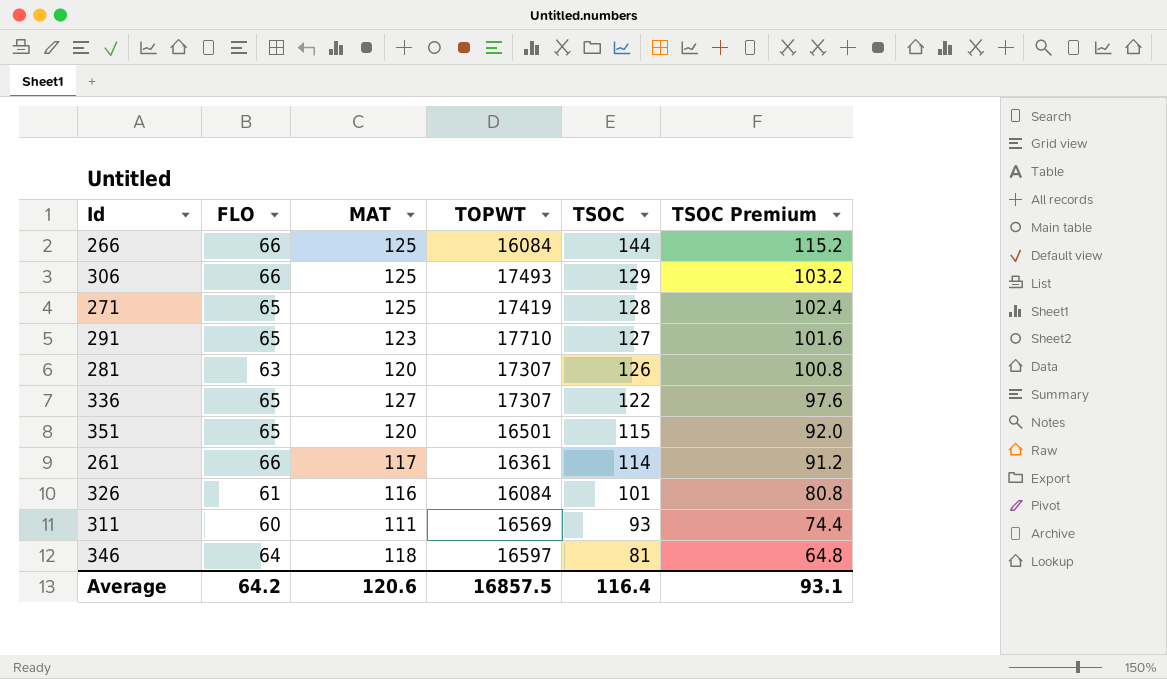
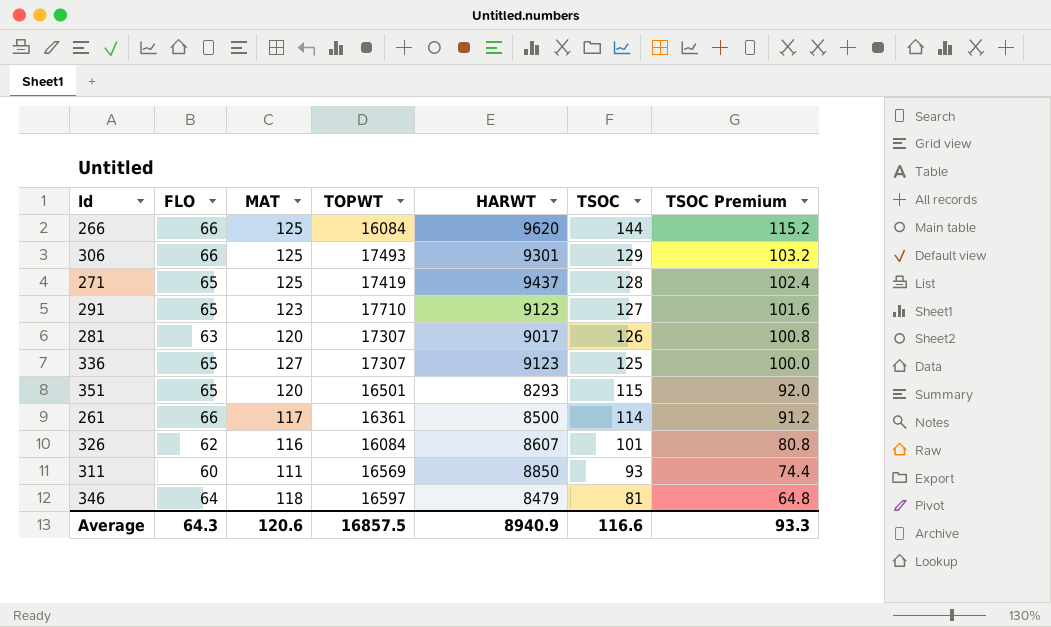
column HARWT | position: none -> 5
336 | TSOC: 122 -> 125
336 | TSOC Premium: 97.6 -> 100.0
326 | FLO: 61 -> 62
Average | FLO: 64.2 -> 64.3
Average | TSOC: 116.4 -> 116.6
Average | TSOC Premium: 93.1 -> 93.3

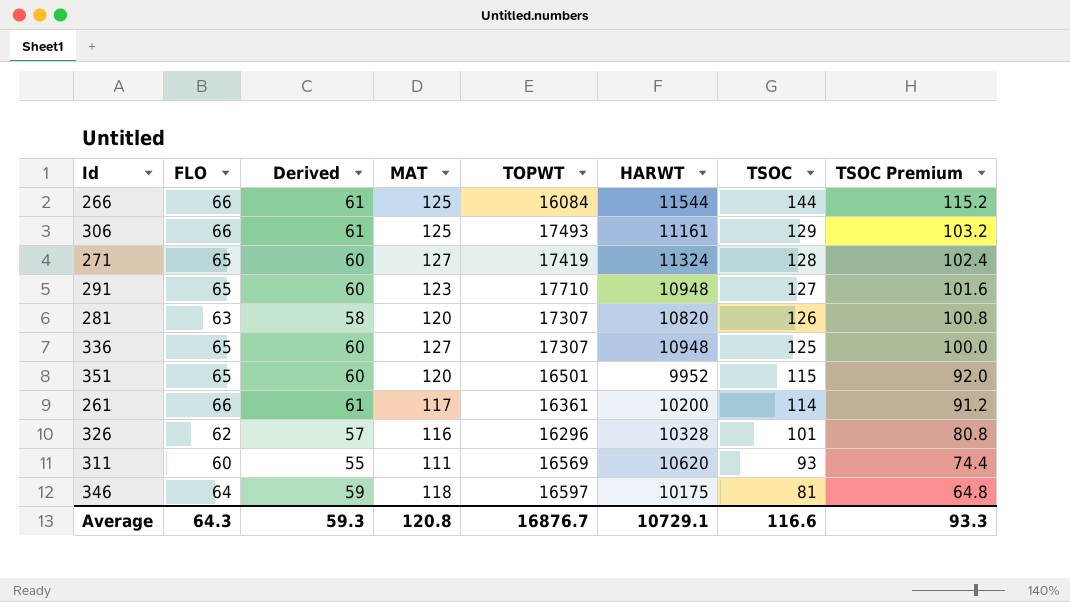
column Derived | formula: none -> [FLO] - 5
266 | HARWT: 9620 -> 11544
306 | HARWT: 9301 -> 11161
271 | MAT: 125 -> 127
271 | HARWT: 9437 -> 11324
291 | HARWT: 9123 -> 10948
281 | HARWT: 9017 -> 10820
336 | HARWT: 9123 -> 10948
351 | HARWT: 8293 -> 9952
261 | HARWT: 8500 -> 10200
326 | TOPWT: 16084 -> 16296
326 | HARWT: 8607 -> 10328
311 | HARWT: 8850 -> 10620
346 | HARWT: 8479 -> 10175
Average | MAT: 120.6 -> 120.8
Average | TOPWT: 16857.5 -> 16876.7
Average | HARWT: 8940.9 -> 10729.1

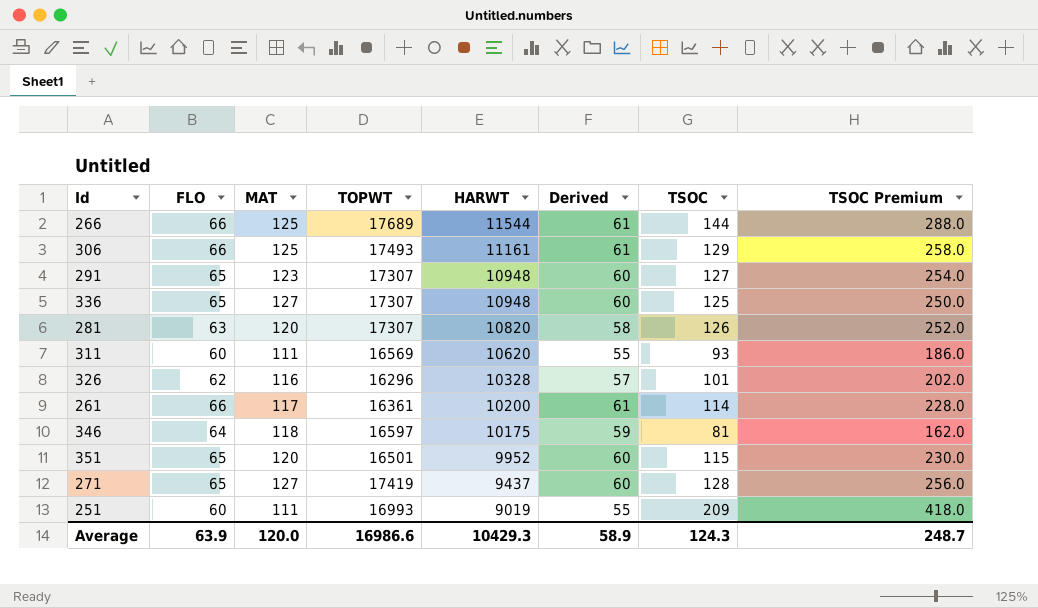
row order: TSOC descending -> HARWT descending
column Derived | position: 3 -> 6
column TSOC Premium | formula: [TSOC] * 0.8 -> [TSOC] * 2
266 | TOPWT: 16084 -> 17689
291 | TOPWT: 17710 -> 17307
271 | HARWT: 11324 -> 9437
row 251: none -> 60 | 111 | 16993 | 9019 | 55 | 209 | 418.0
Average | FLO: 64.3 -> 63.9
Average | MAT: 120.8 -> 120.0
Average | TOPWT: 16876.7 -> 16986.6
Average | HARWT: 10729.1 -> 10429.3
Average | Derived: 59.3 -> 58.9
Average | TSOC: 116.6 -> 124.3
Average | TSOC Premium: 93.3 -> 248.7

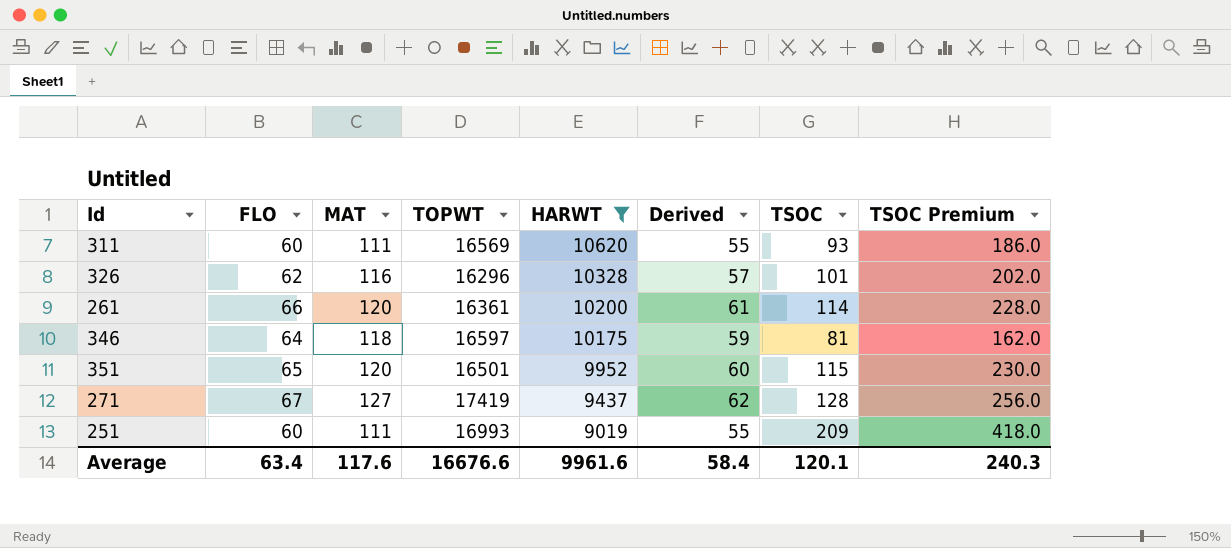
filter: none -> HARWT <= 10620
261 | MAT: 117 -> 120
271 | FLO: 65 -> 67
271 | Derived: 60 -> 62
Average | FLO: 63.9 -> 63.4
Average | MAT: 120.0 -> 117.6
Average | TOPWT: 16986.6 -> 16676.6
Average | HARWT: 10429.3 -> 9961.6
Average | Derived: 58.9 -> 58.4
Average | TSOC: 124.3 -> 120.1
Average | TSOC Premium: 248.7 -> 240.3

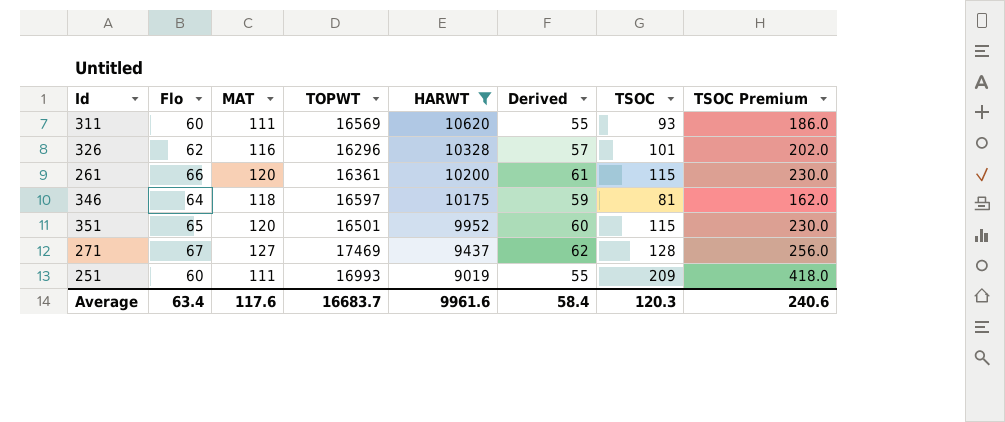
column name: FLO -> Flo
261 | TSOC: 114 -> 115
261 | TSOC Premium: 228.0 -> 230.0
271 | TOPWT: 17419 -> 17469
Average | TOPWT: 16676.6 -> 16683.7
Average | TSOC: 120.1 -> 120.3
Average | TSOC Premium: 240.3 -> 240.6

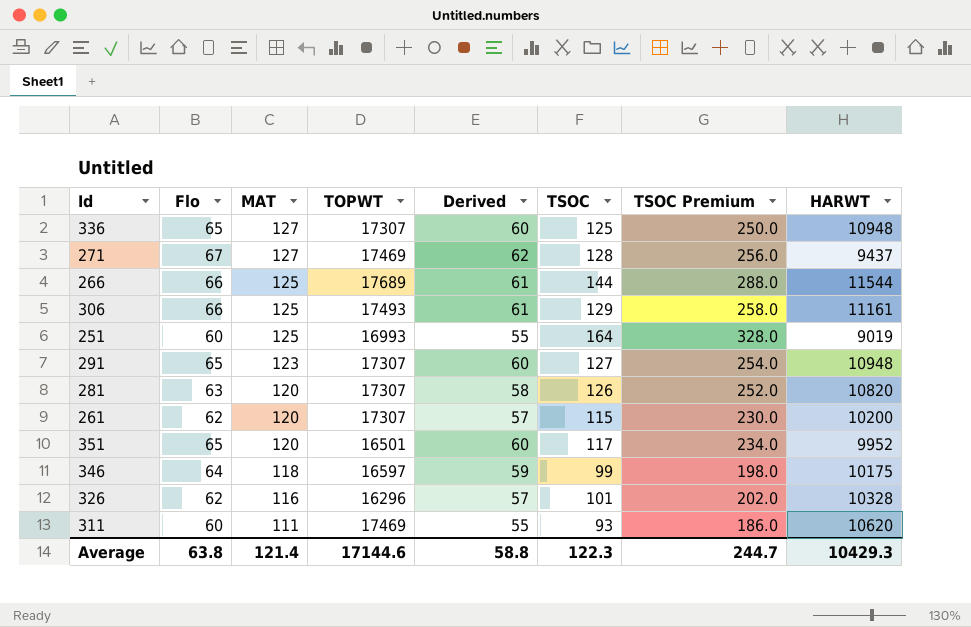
filter: HARWT <= 10620 -> none
row order: HARWT descending -> MAT descending
column HARWT | position: 5 -> 8
251 | MAT: 111 -> 125
251 | TSOC: 209 -> 164
251 | TSOC Premium: 418.0 -> 328.0
261 | Flo: 66 -> 62
261 | TOPWT: 16361 -> 17307
261 | Derived: 61 -> 57
351 | TSOC: 115 -> 117
351 | TSOC Premium: 230.0 -> 234.0
346 | TSOC: 81 -> 99
346 | TSOC Premium: 162.0 -> 198.0
311 | TOPWT: 16569 -> 17469
Average | Flo: 63.4 -> 63.8
Average | MAT: 117.6 -> 121.4
Average | TOPWT: 16683.7 -> 17144.6
Average | Derived: 58.4 -> 58.8
Average | TSOC: 120.3 -> 122.3
Average | TSOC Premium: 240.6 -> 244.7
Average | HARWT: 9961.6 -> 10429.3

